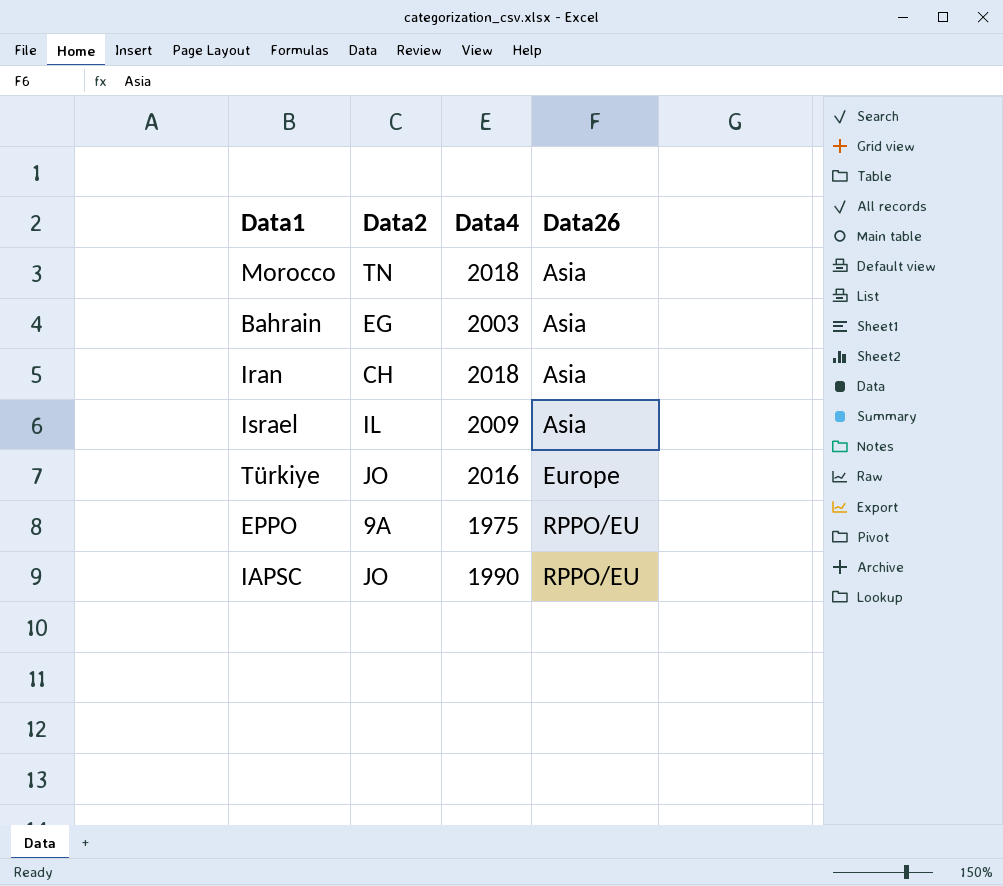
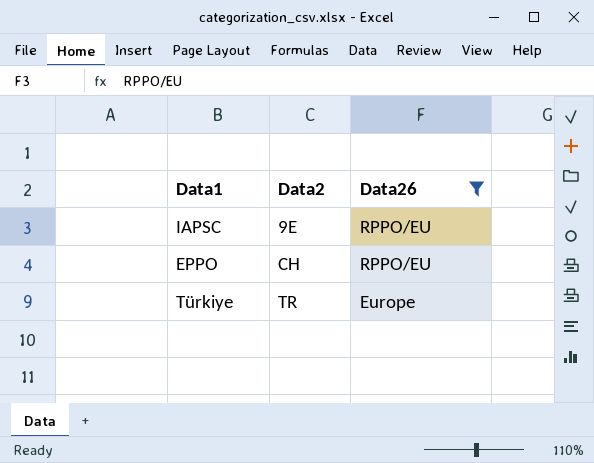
filter: none -> Data26 != Asia
row order: Data26 ascending -> Data2 ascending
column Data4 | position: 3 -> none
IAPSC | Data2: JO -> 9E
EPPO | Data2: 9A -> CH
Türkiye | Data2: JO -> TR

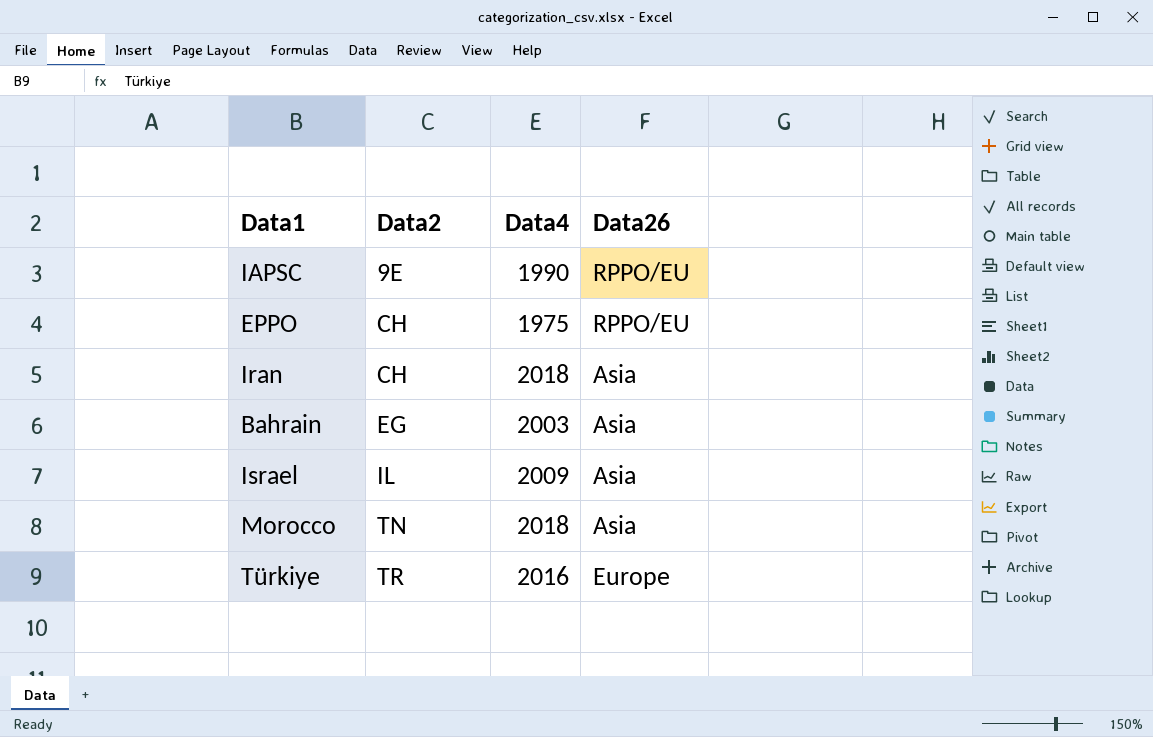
filter: Data26 != Asia -> none
column Data4 | position: none -> 3

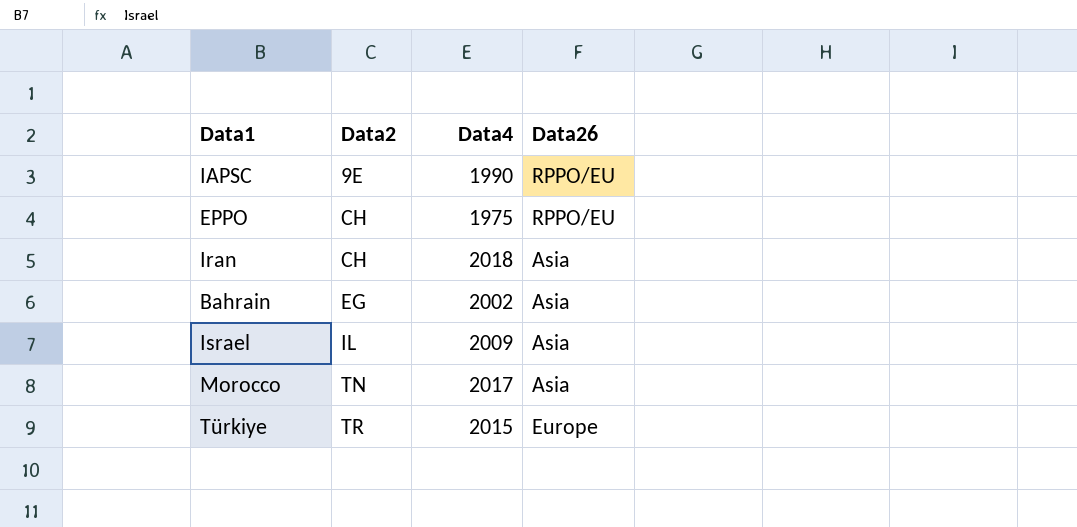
Bahrain | Data4: 2003 -> 2002
Morocco | Data4: 2018 -> 2017
Türkiye | Data4: 2016 -> 2015

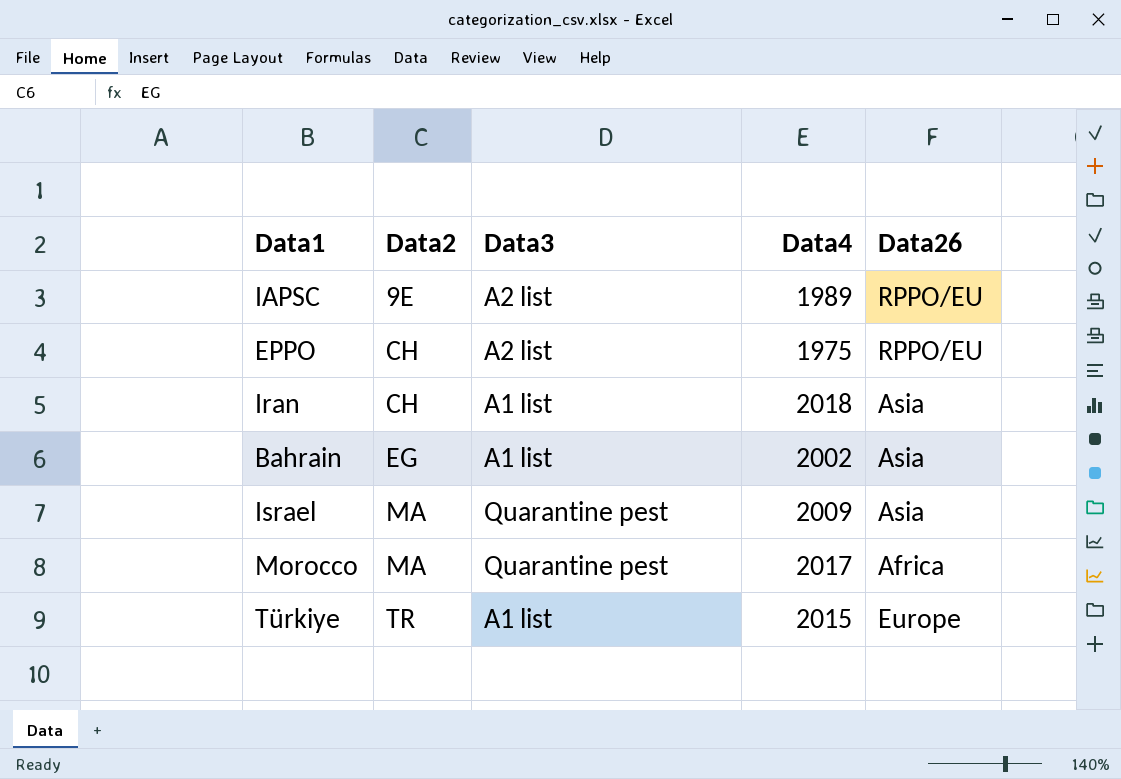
column Data3 | position: none -> 3
IAPSC | Data4: 1990 -> 1989
Israel | Data2: IL -> MA
Morocco | Data2: TN -> MA
Morocco | Data26: Asia -> Africa

